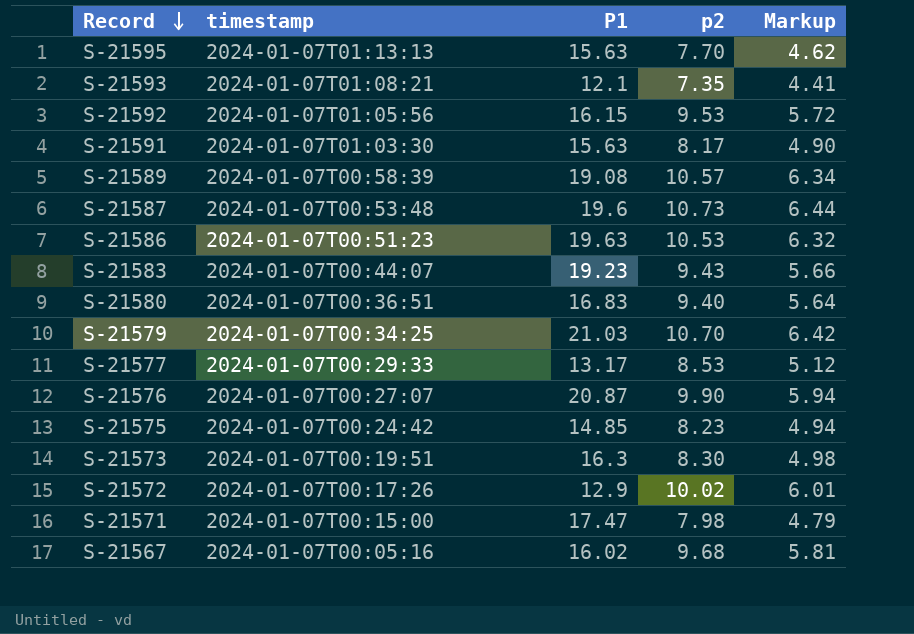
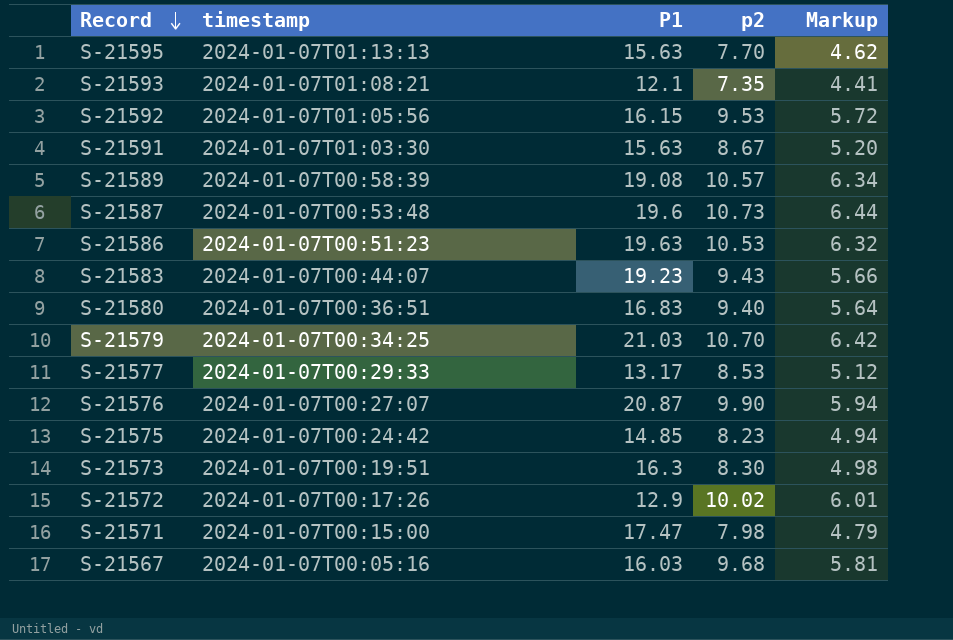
S-21591 | p2: 8.17 -> 8.67
S-21591 | Markup: 4.90 -> 5.20
S-21567 | P1: 16.02 -> 16.03

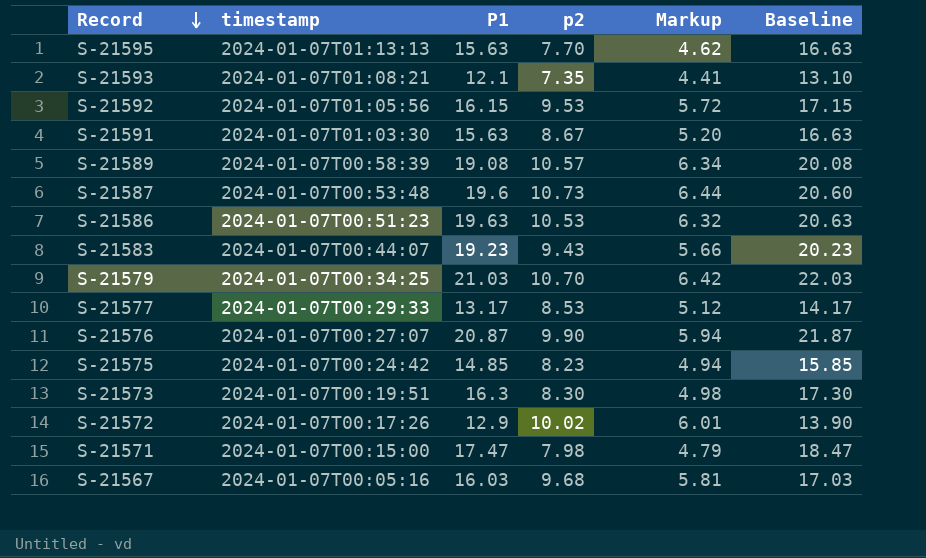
column Baseline | formula: none -> [P1] + 1
row S-21580: 2024-01-07T00:36:51 | 16.83 | 9.40 | 5.64 -> none

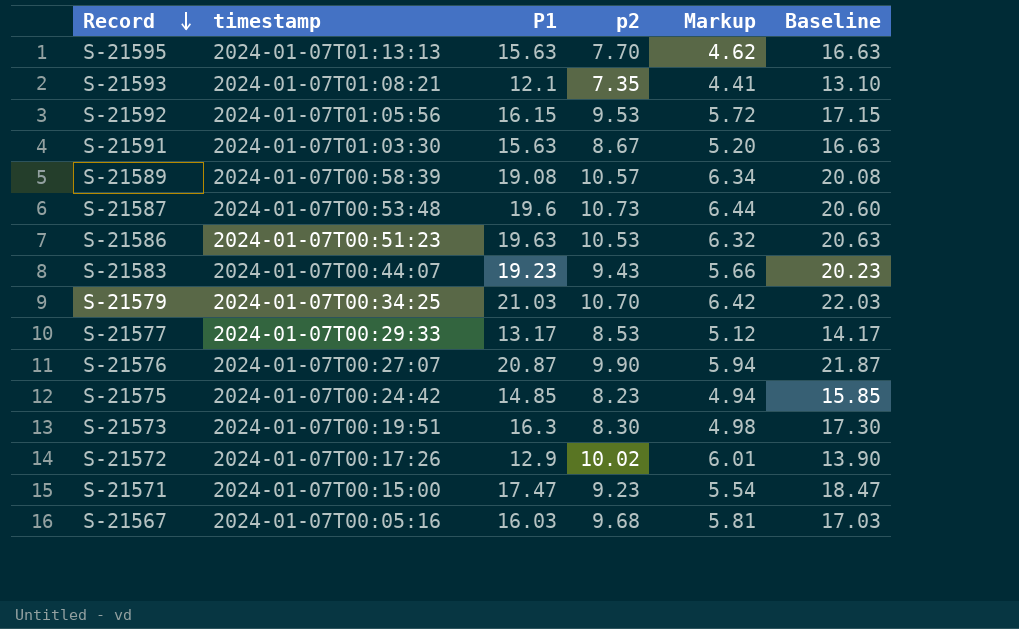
S-21571 | p2: 7.98 -> 9.23
S-21571 | Markup: 4.79 -> 5.54

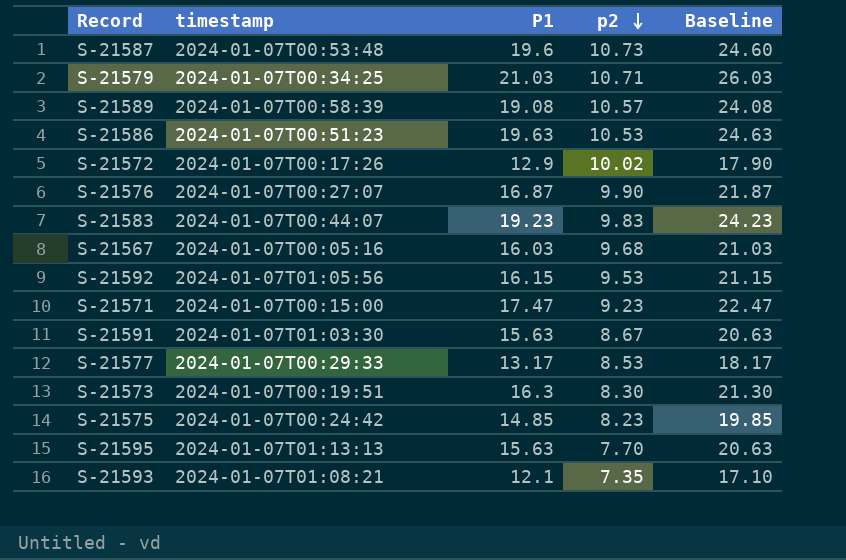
row order: Record descending -> p2 descending
column Markup | formula: [p2] * 0.6 -> none
column Baseline | formula: [P1] + 1 -> [P1] + 5
S-21579 | p2: 10.70 -> 10.71
S-21576 | P1: 20.87 -> 16.87
S-21583 | p2: 9.43 -> 9.83

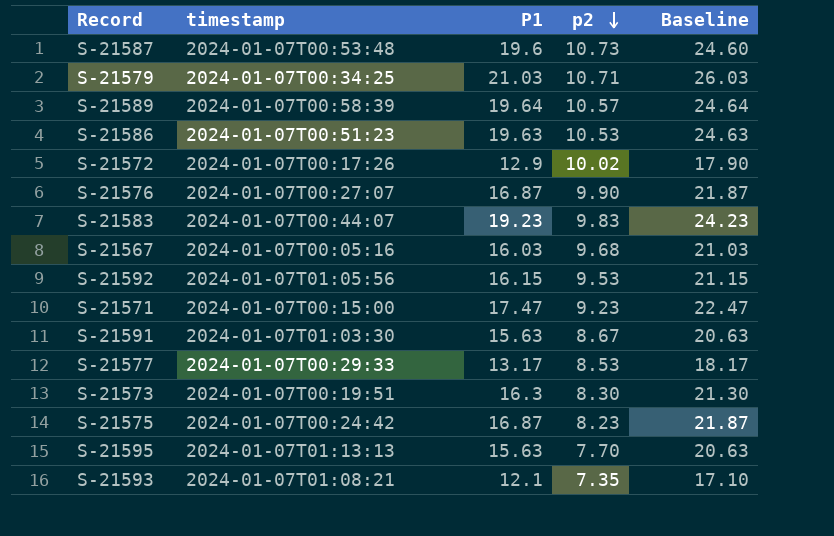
S-21589 | P1: 19.08 -> 19.64
S-21589 | Baseline: 24.08 -> 24.64
S-21575 | P1: 14.85 -> 16.87
S-21575 | Baseline: 19.85 -> 21.87

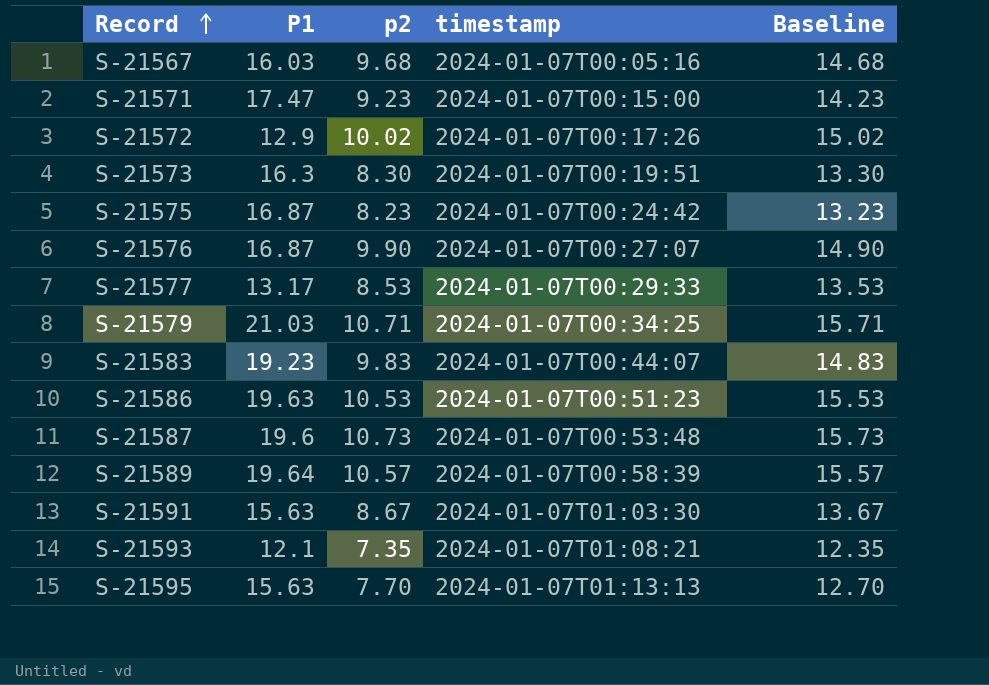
row order: p2 descending -> Record ascending
column timestamp | position: 2 -> 4
column Baseline | formula: [P1] + 5 -> [p2] + 5
row S-21592: 2024-01-07T01:05:56 | 16.15 | 9.53 | 21.15 -> none

